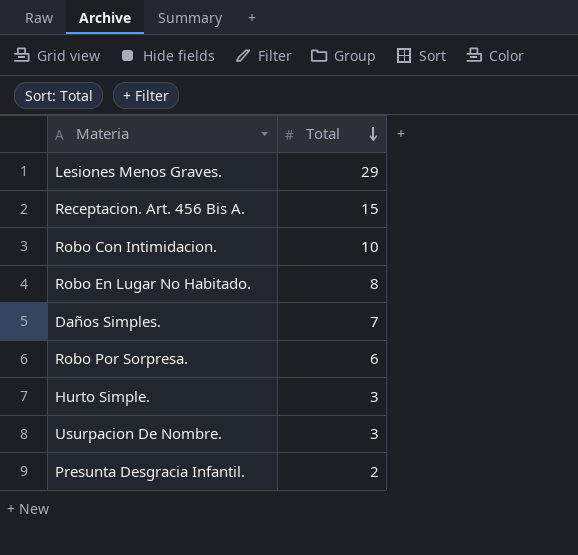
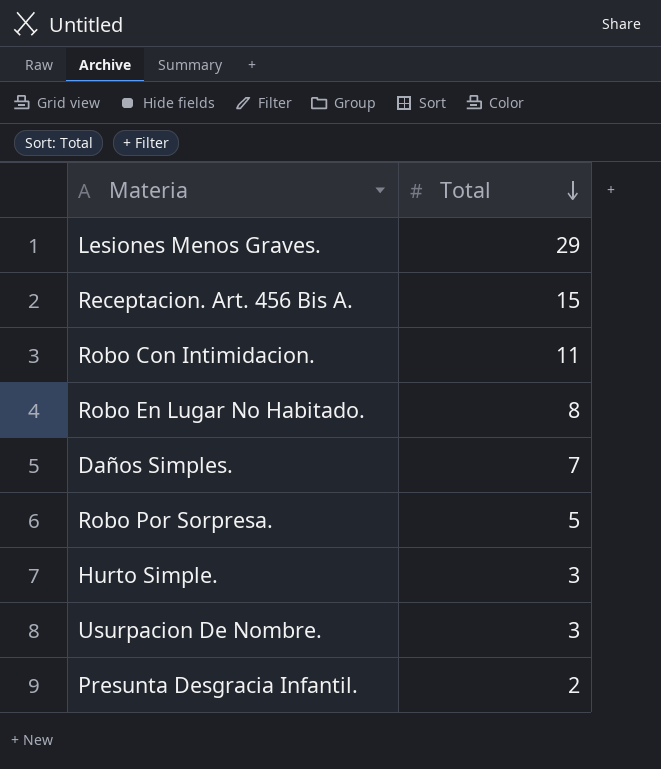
Robo Con Intimidacion. | Total: 10 -> 11
Robo Por Sorpresa. | Total: 6 -> 5

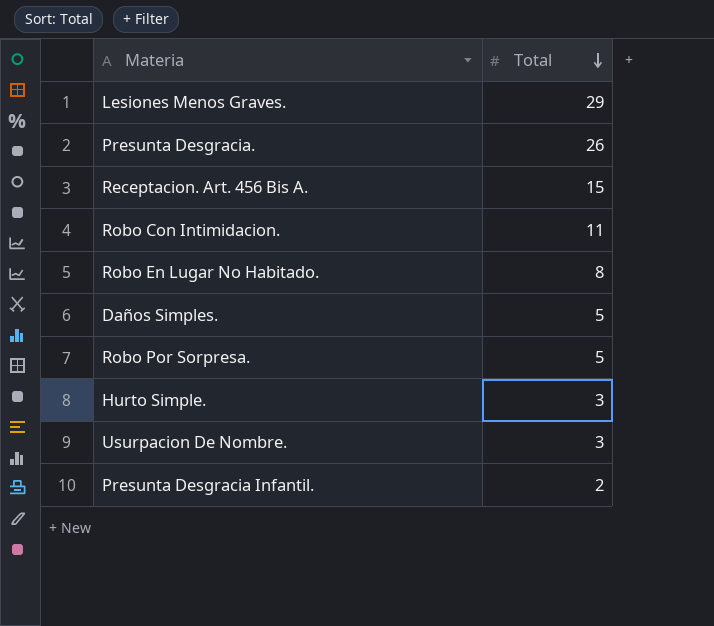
row Presunta Desgracia.: none -> 26
Daños Simples. | Total: 7 -> 5

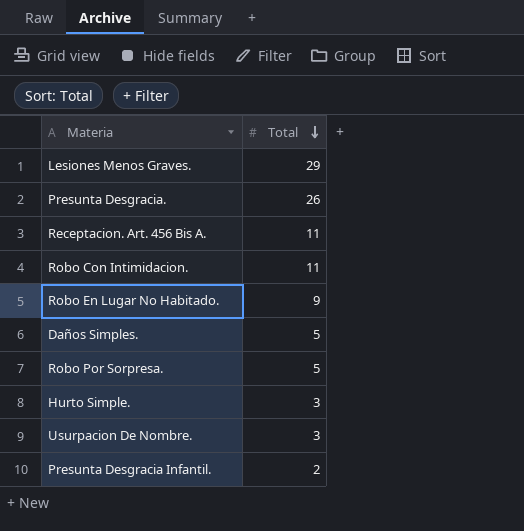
Receptacion. Art. 456 Bis A. | Total: 15 -> 11
Robo En Lugar No Habitado. | Total: 8 -> 9

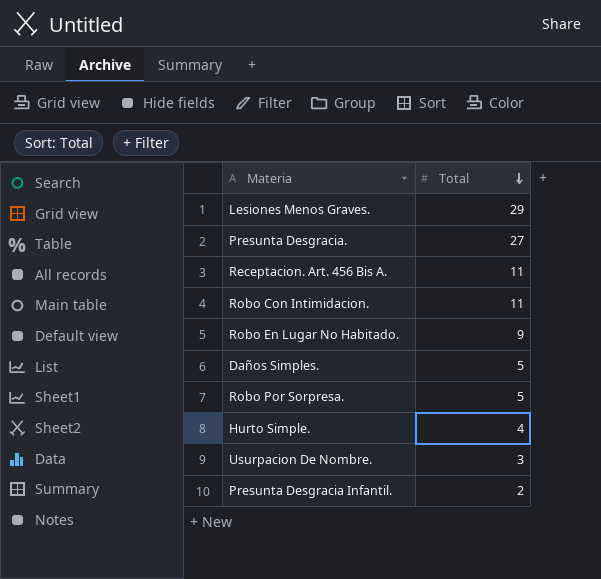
Presunta Desgracia. | Total: 26 -> 27
Hurto Simple. | Total: 3 -> 4

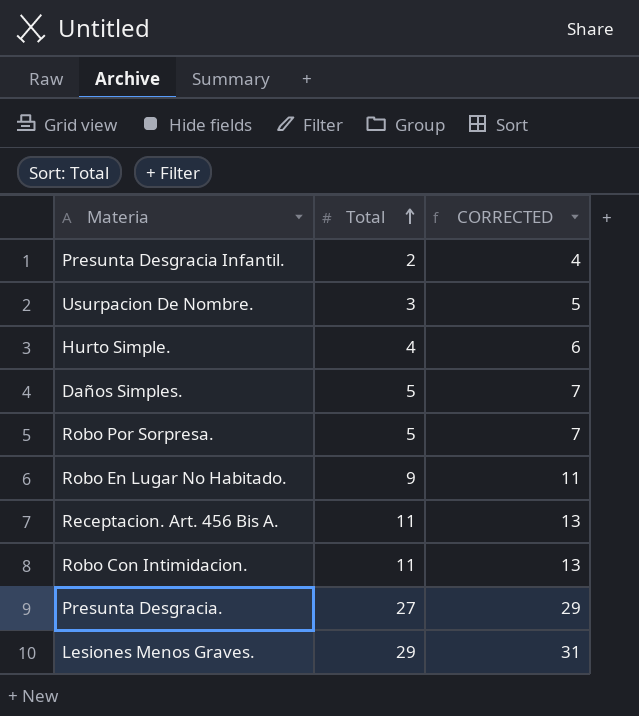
row order: Total descending -> Total ascending
column CORRECTED | formula: none -> [Total] + 2

